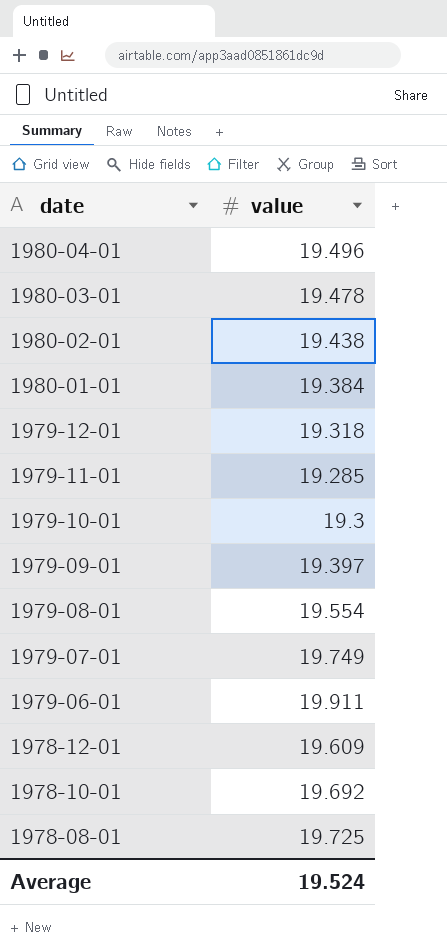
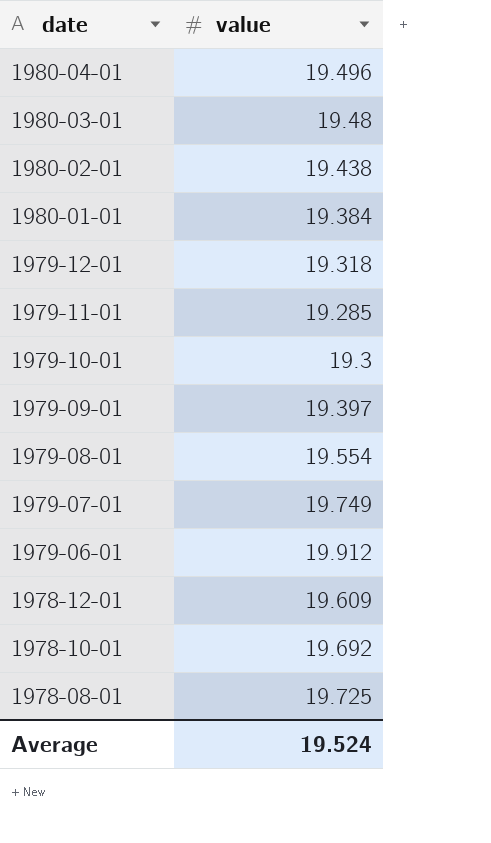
1980-03-01 | value: 19.478 -> 19.48
1979-06-01 | value: 19.911 -> 19.912

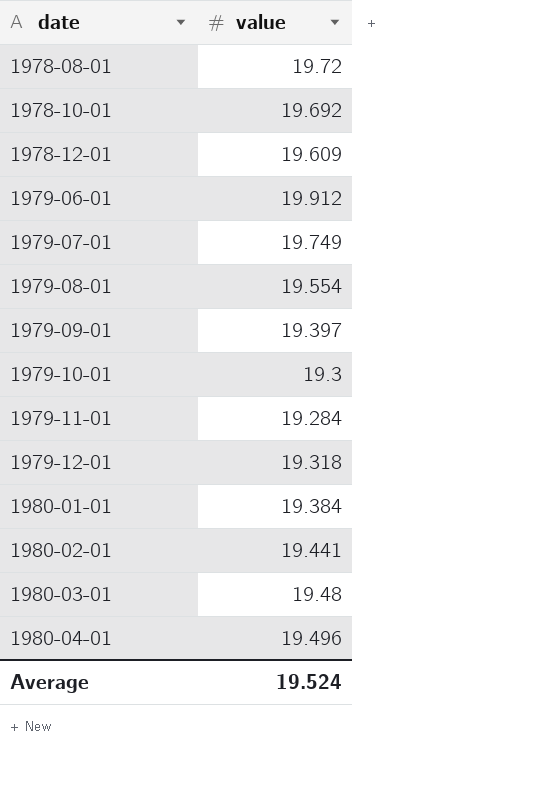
row order: date descending -> date ascending
1978-08-01 | value: 19.725 -> 19.72
1979-11-01 | value: 19.285 -> 19.284
1980-02-01 | value: 19.438 -> 19.441

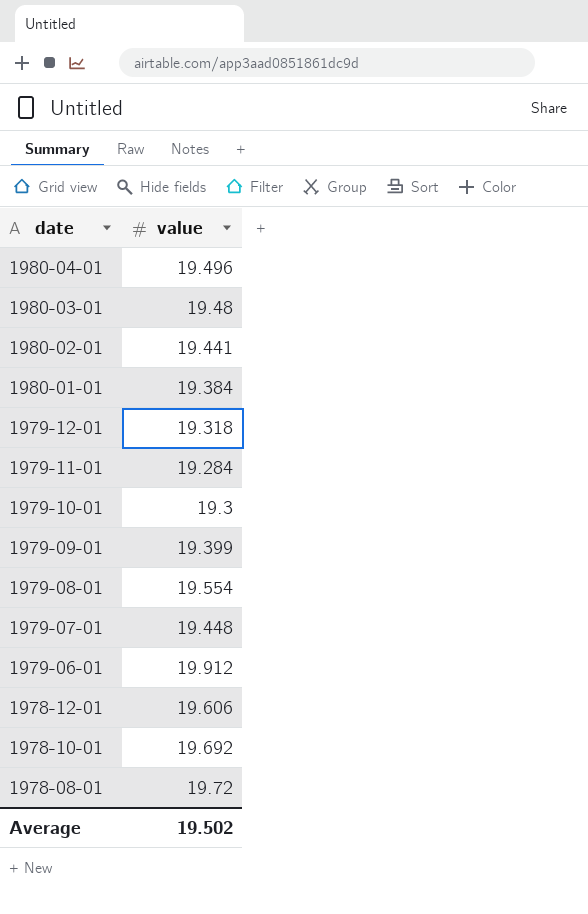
row order: date ascending -> date descending
1979-09-01 | value: 19.397 -> 19.399
1979-07-01 | value: 19.749 -> 19.448
1978-12-01 | value: 19.609 -> 19.606
Average | value: 19.524 -> 19.502

